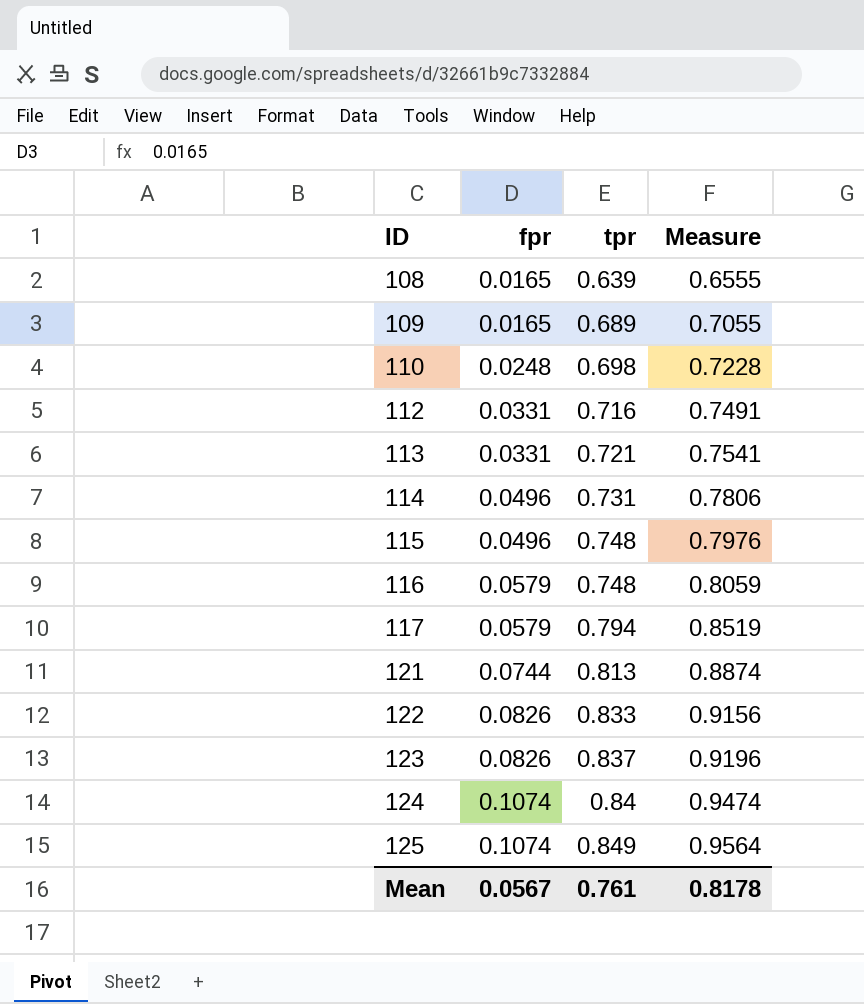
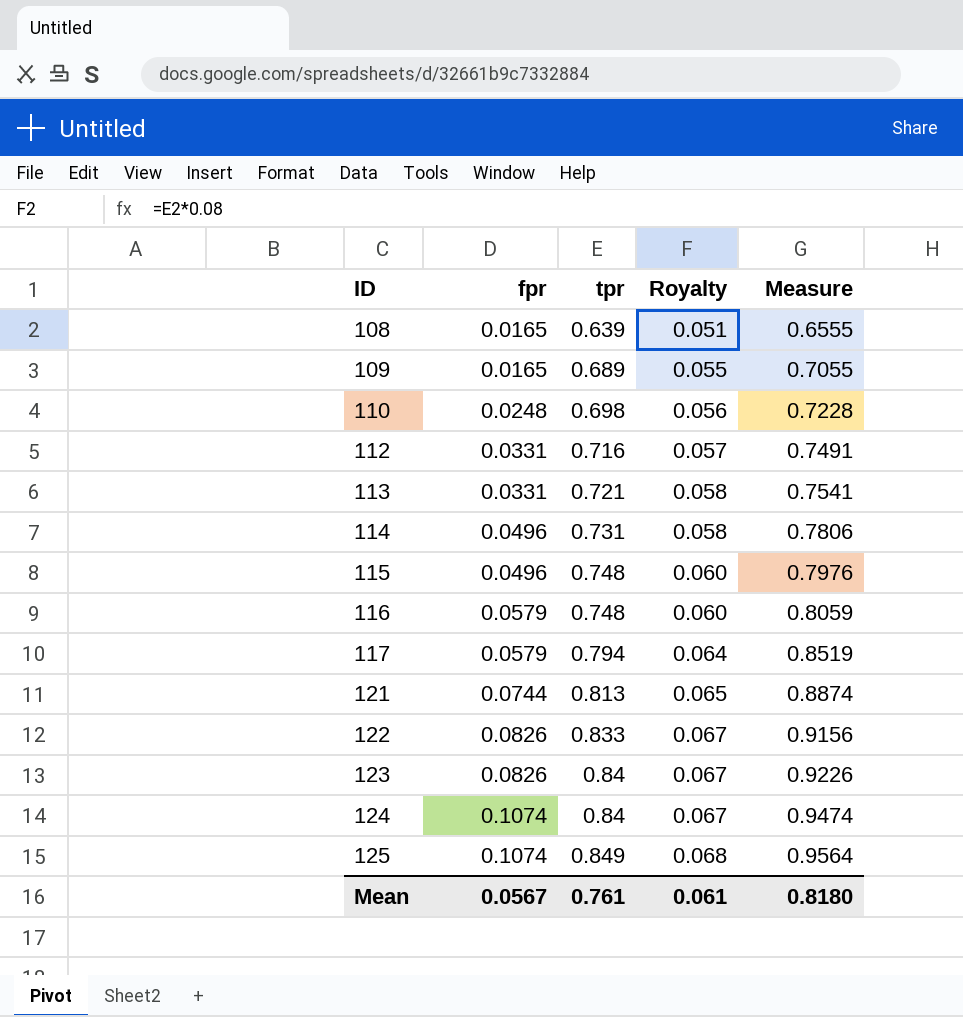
column Royalty | formula: none -> [tpr] * 0.08
123 | tpr: 0.837 -> 0.84
123 | Measure: 0.9196 -> 0.9226
Mean | Measure: 0.8178 -> 0.8180

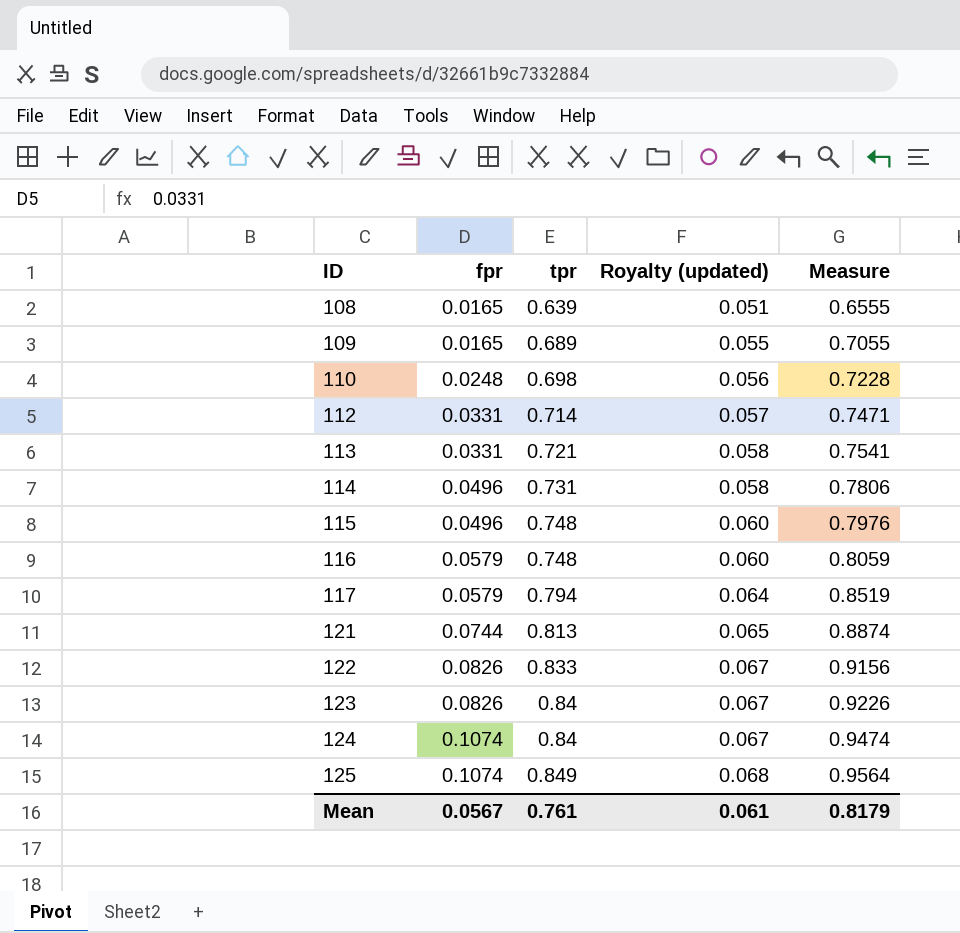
column name: Royalty -> Royalty (updated)
112 | tpr: 0.716 -> 0.714
112 | Measure: 0.7491 -> 0.7471
Mean | Measure: 0.8180 -> 0.8179

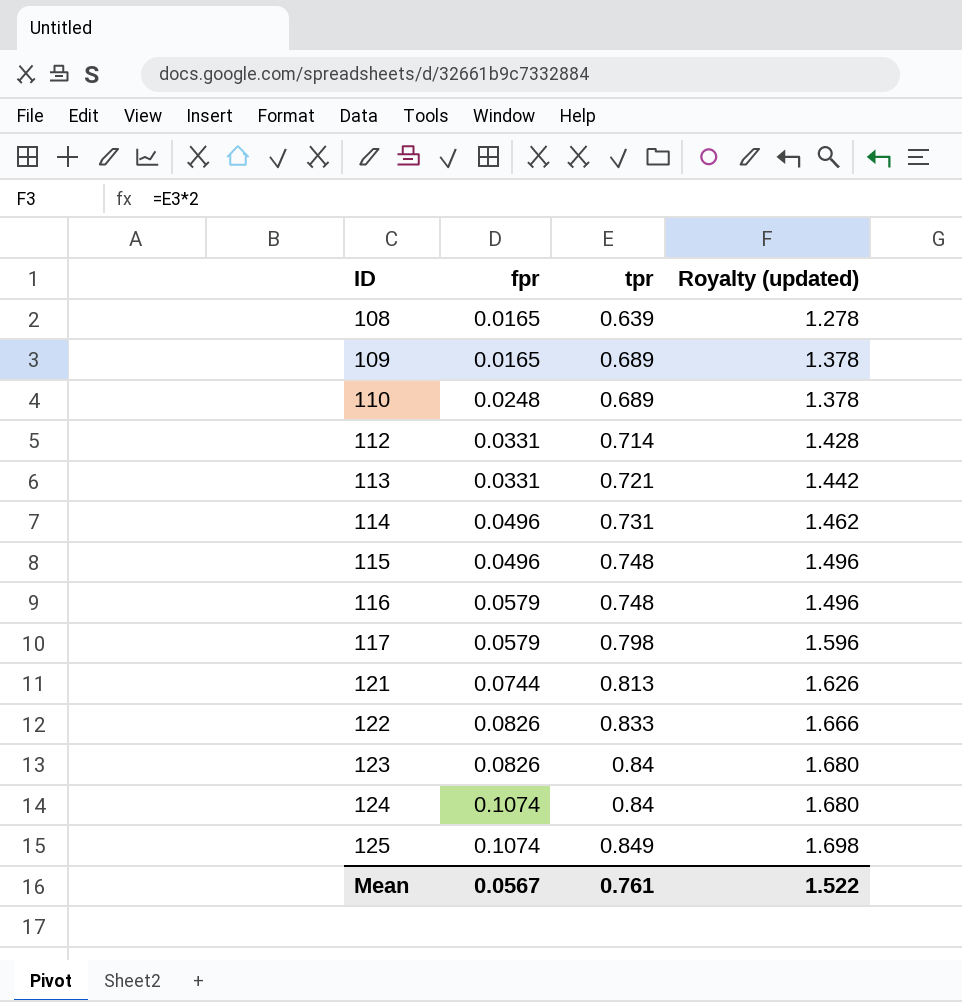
column Measure | formula: [fpr] + [tpr] -> none
column Royalty (updated) | formula: [tpr] * 0.08 -> [tpr] * 2
110 | tpr: 0.698 -> 0.689
117 | tpr: 0.794 -> 0.798
Mean | Royalty (updated): 0.061 -> 1.522

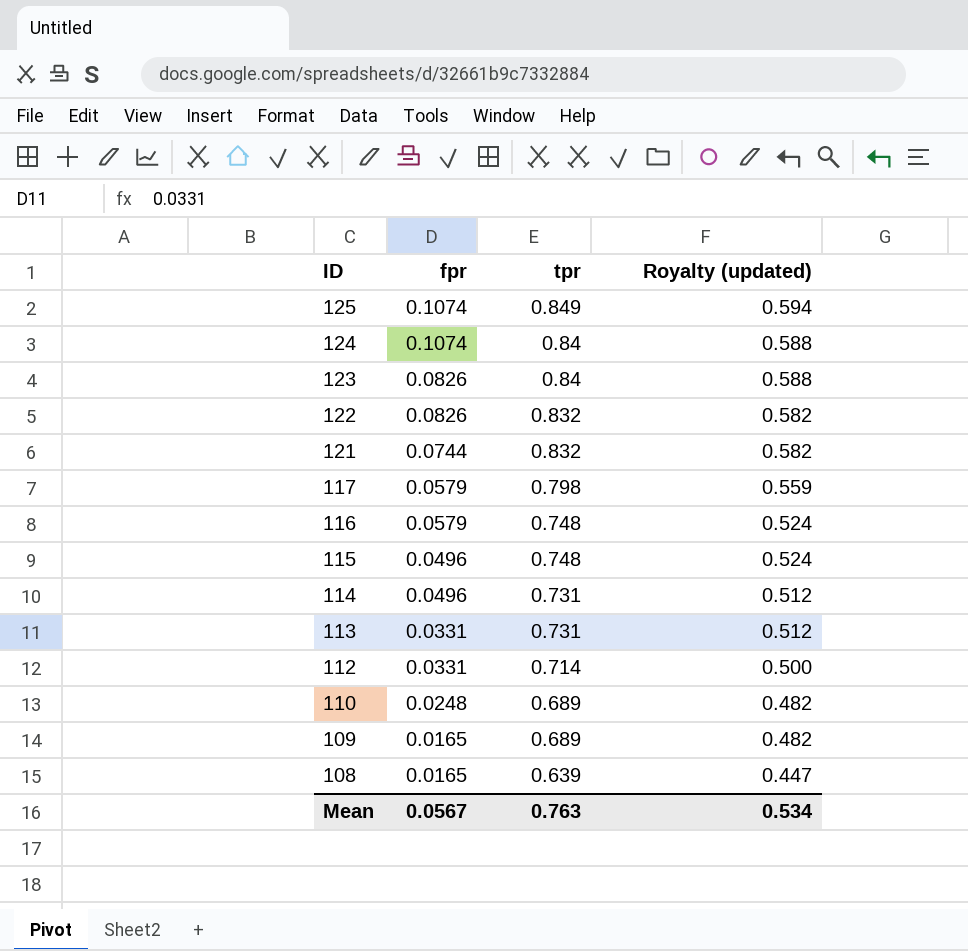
row order: ID ascending -> ID descending
column Royalty (updated) | formula: [tpr] * 2 -> [tpr] * 0.7
122 | tpr: 0.833 -> 0.832
121 | tpr: 0.813 -> 0.832
113 | tpr: 0.721 -> 0.731
Mean | tpr: 0.761 -> 0.763
Mean | Royalty (updated): 1.522 -> 0.534

